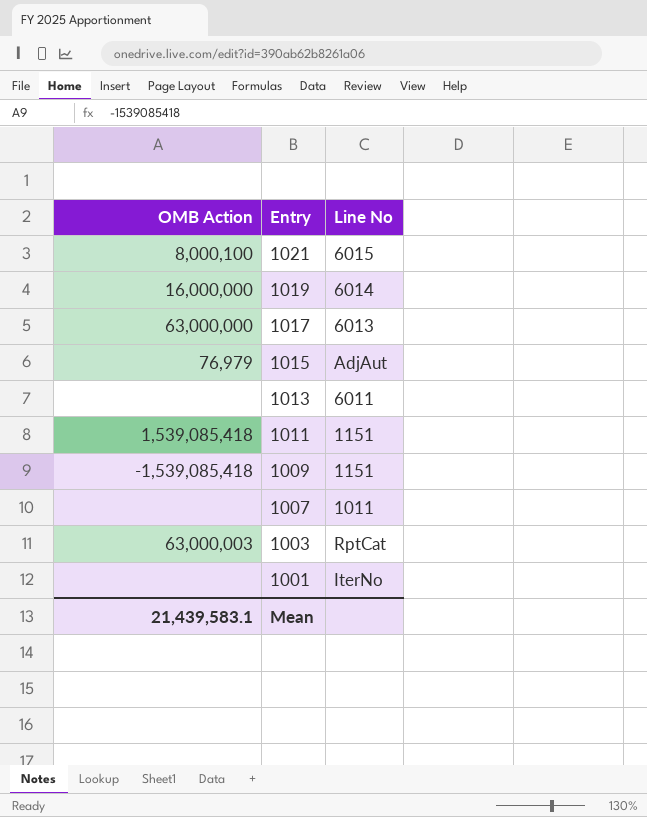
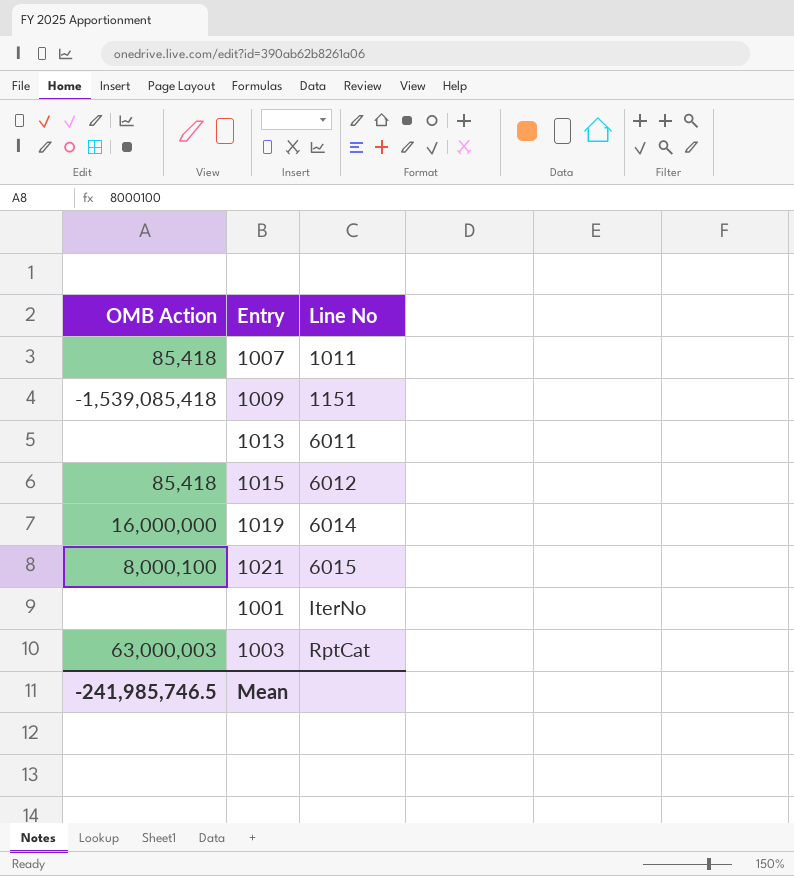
row order: Entry descending -> Line No ascending
row 1017: 63,000,000 | 6013 -> none
row 1011: 1,539,085,418 | 1151 -> none
1007 | OMB Action: none -> 85,418
1015 | OMB Action: 76,979 -> 85,418
1015 | Line No: AdjAut -> 6012
Mean | OMB Action: 21,439,583.1 -> -241,985,746.5

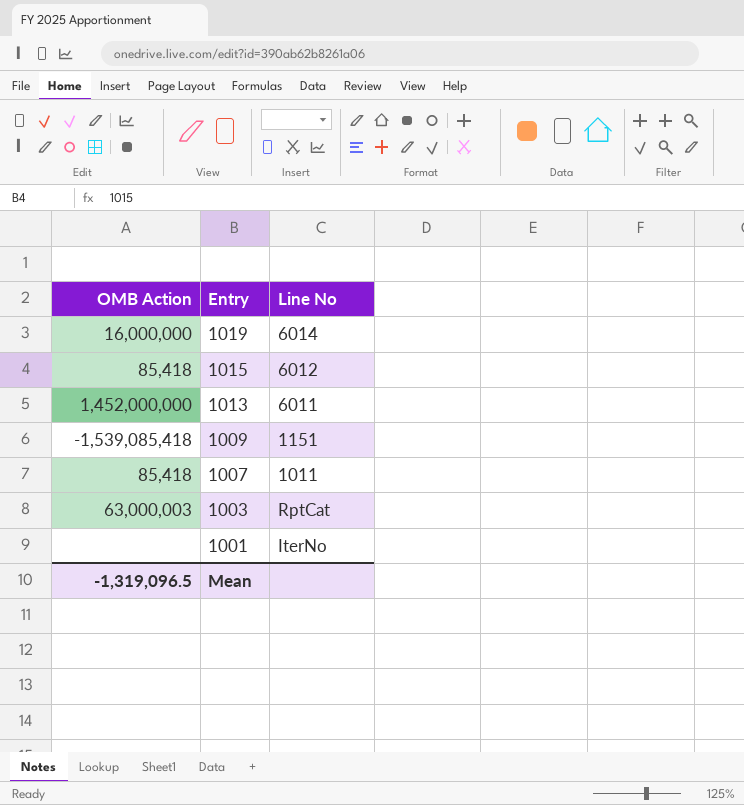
row order: Line No ascending -> Entry descending
row 1021: 8,000,100 | 6015 -> none
1013 | OMB Action: none -> 1,452,000,000
Mean | OMB Action: -241,985,746.5 -> -1,319,096.5

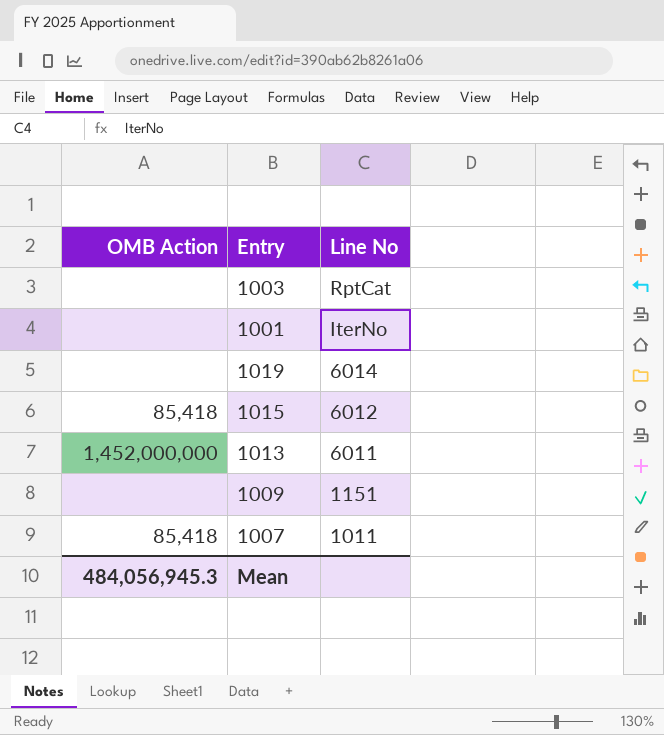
row order: Entry descending -> Line No descending
1003 | OMB Action: 63,000,003 -> none
1019 | OMB Action: 16,000,000 -> none
1009 | OMB Action: -1,539,085,418 -> none
Mean | OMB Action: -1,319,096.5 -> 484,056,945.3

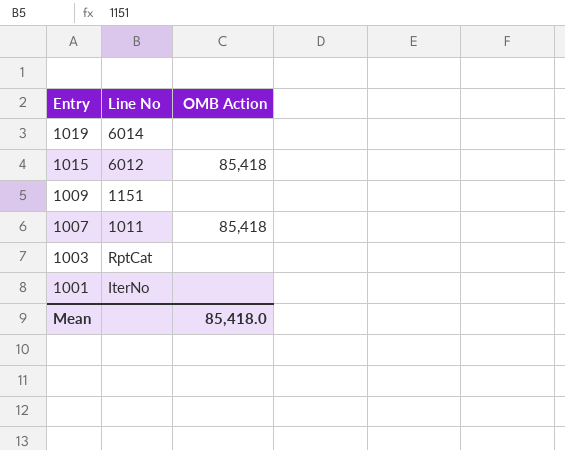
row order: Line No descending -> Entry descending
column OMB Action | position: 1 -> 3
row 1013: 1,452,000,000 | 6011 -> none
Mean | OMB Action: 484,056,945.3 -> 85,418.0

